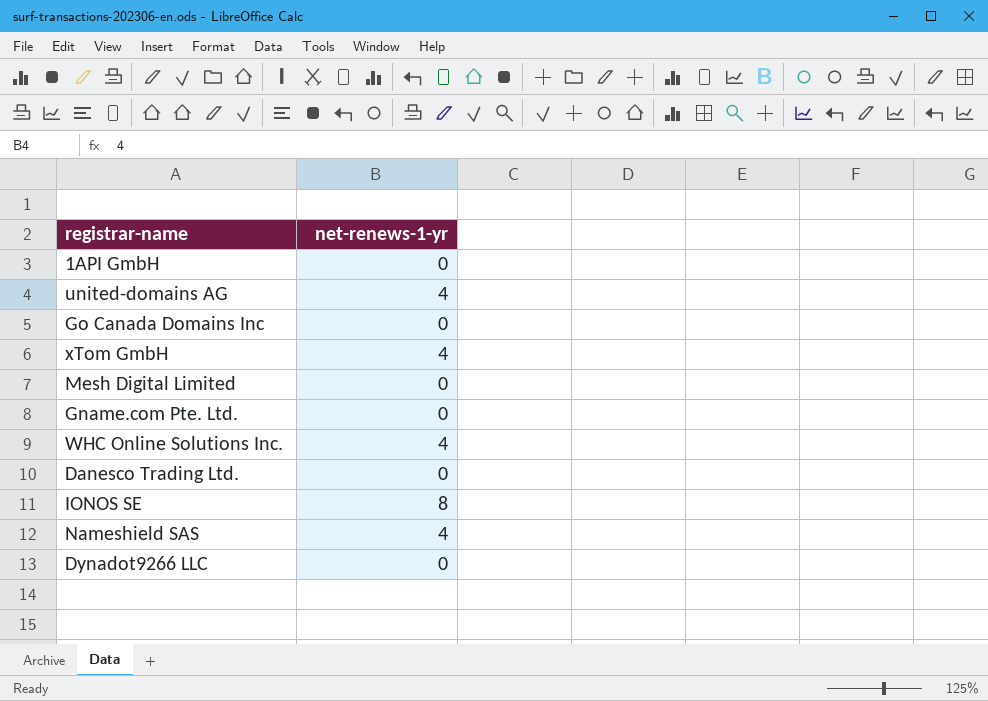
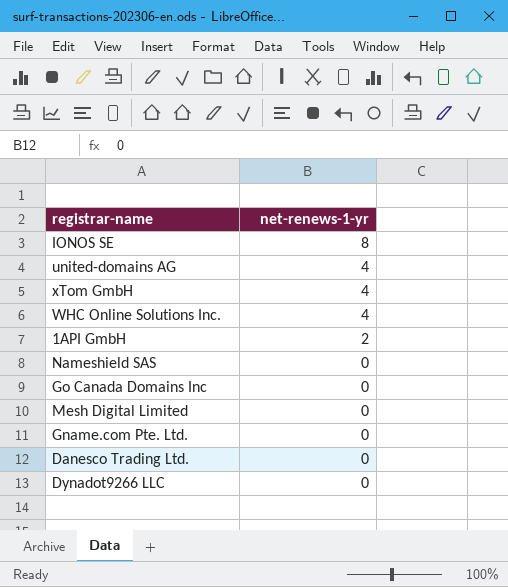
row order: none -> net-renews-1-yr descending
1API GmbH | net-renews-1-yr: 0 -> 2
Nameshield SAS | net-renews-1-yr: 4 -> 0

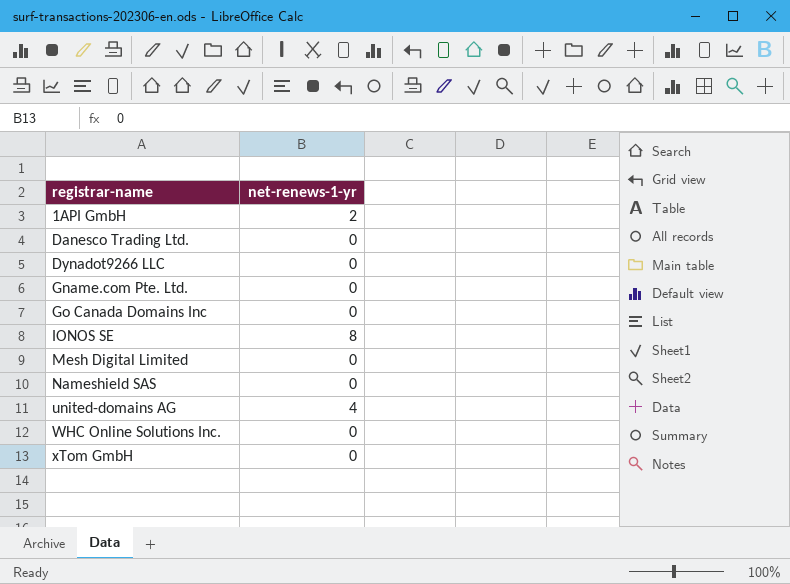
row order: net-renews-1-yr descending -> registrar-name ascending
WHC Online Solutions Inc. | net-renews-1-yr: 4 -> 0
xTom GmbH | net-renews-1-yr: 4 -> 0

